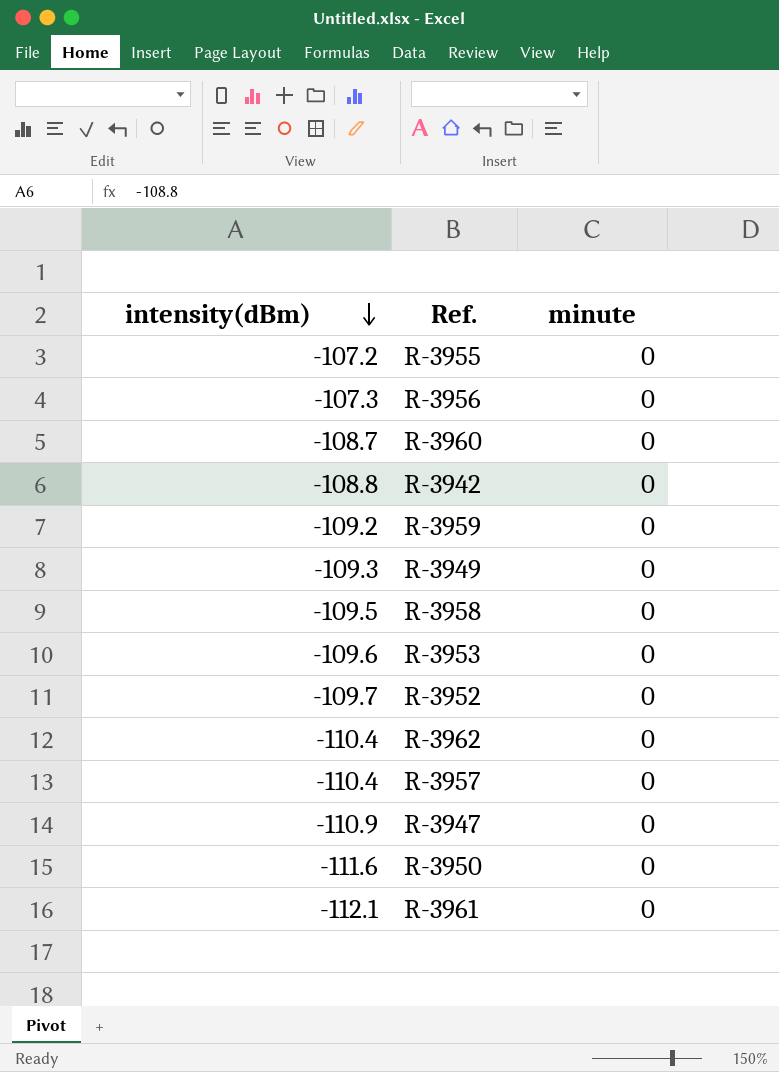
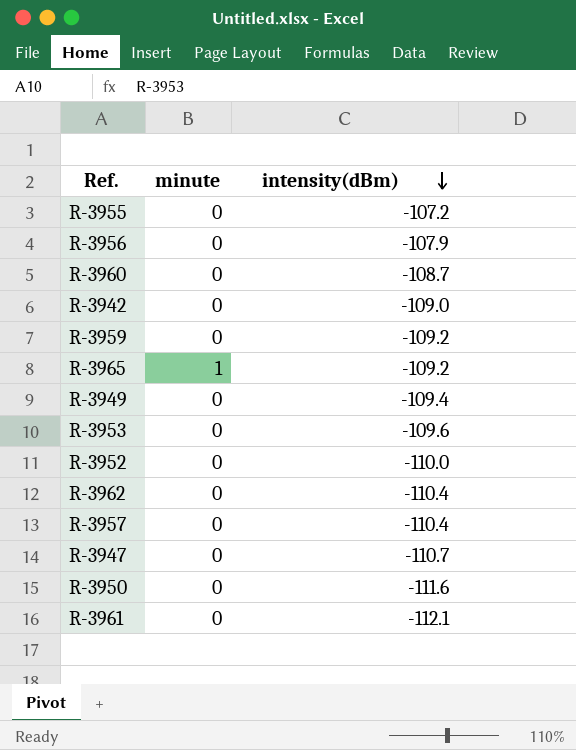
column intensity(dBm) | position: 1 -> 3
row R-3958: -109.5 | 0 -> none
R-3956 | intensity(dBm): -107.3 -> -107.9
R-3942 | intensity(dBm): -108.8 -> -109.0
row R-3965: none -> 1 | -109.2
R-3949 | intensity(dBm): -109.3 -> -109.4
R-3952 | intensity(dBm): -109.7 -> -110.0
R-3947 | intensity(dBm): -110.9 -> -110.7

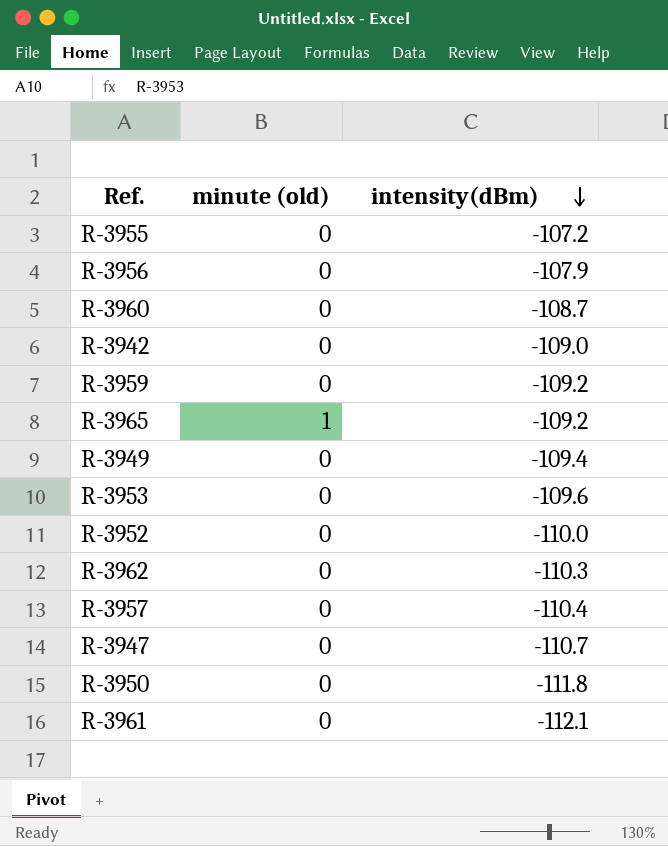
column name: minute -> minute (old)
R-3962 | intensity(dBm): -110.4 -> -110.3
R-3950 | intensity(dBm): -111.6 -> -111.8

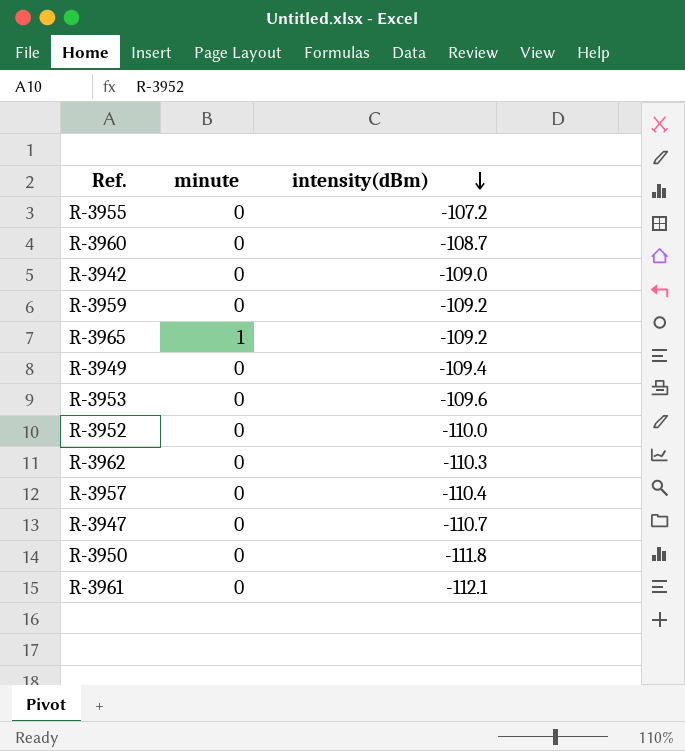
column name: minute (old) -> minute
row R-3956: 0 | -107.9 -> none

